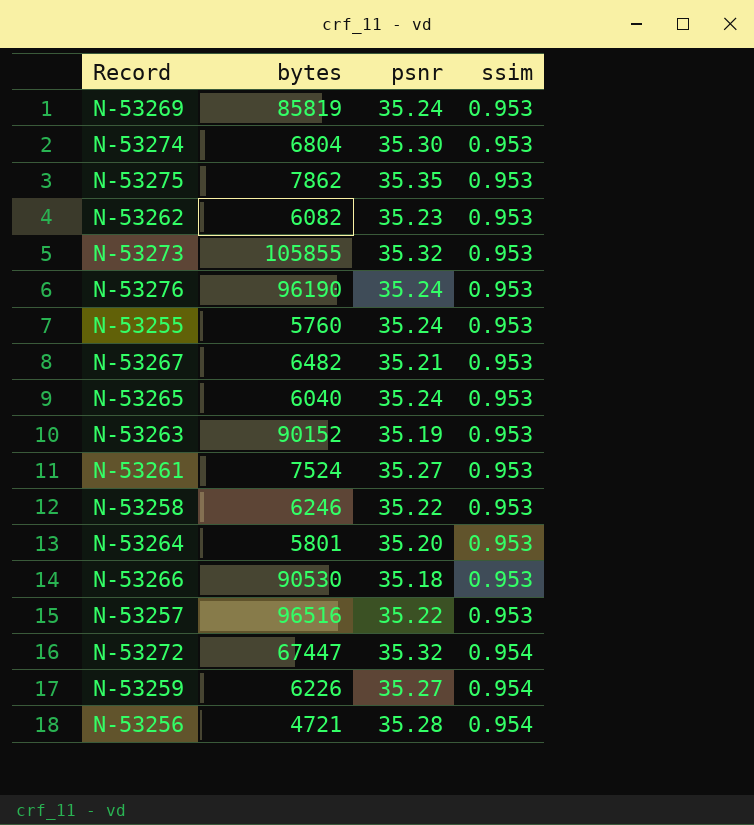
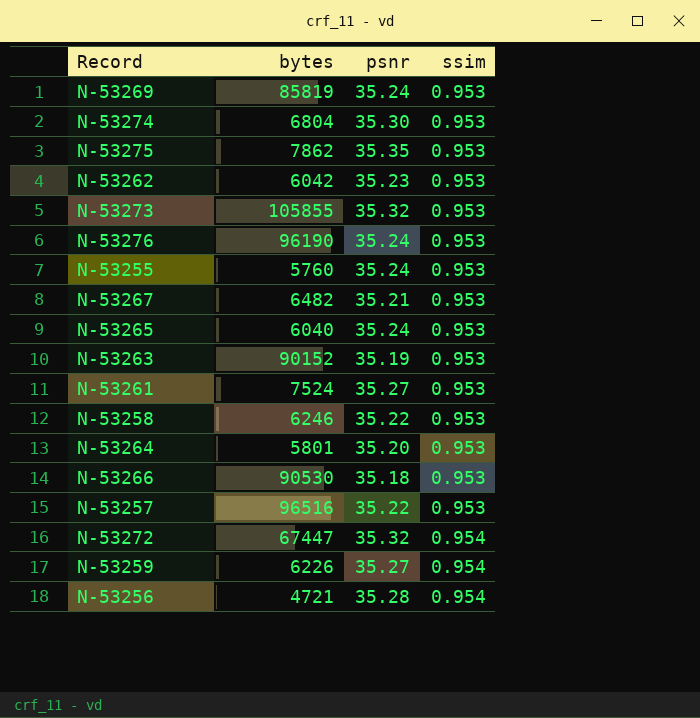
N-53262 | bytes: 6082 -> 6042

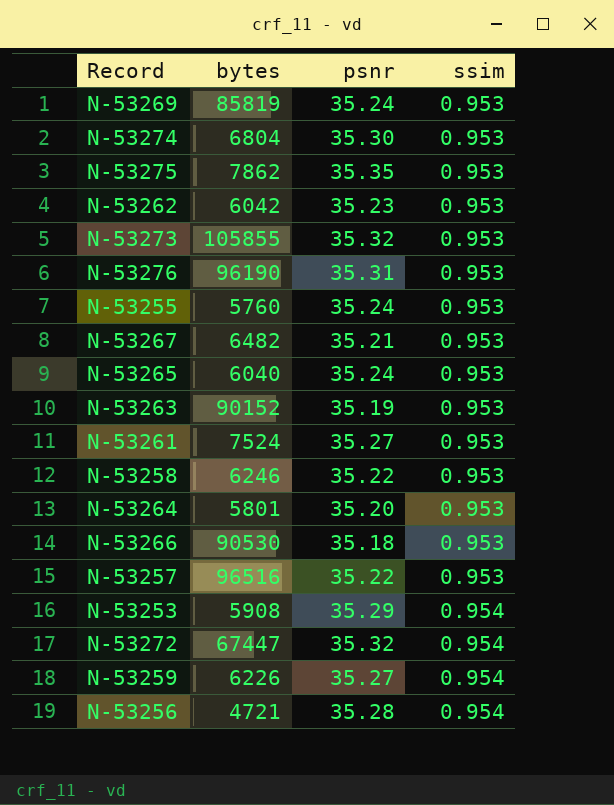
N-53276 | psnr: 35.24 -> 35.31
row N-53253: none -> 5908 | 35.29 | 0.954

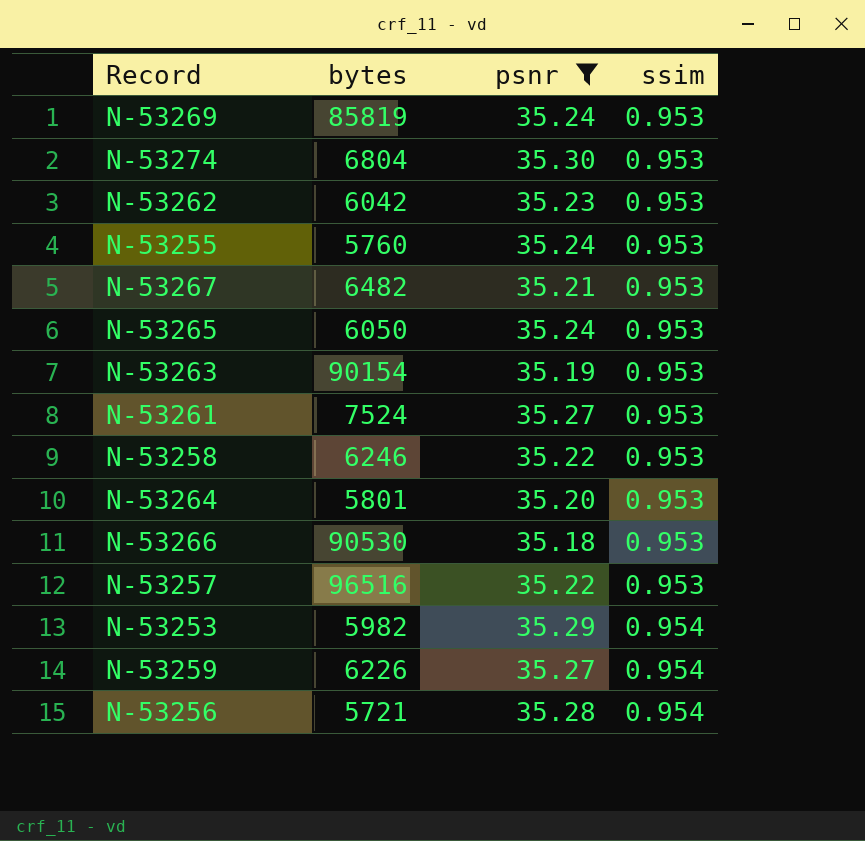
filter: none -> psnr <= 35.30
N-53265 | bytes: 6040 -> 6050
N-53263 | bytes: 90152 -> 90154
N-53253 | bytes: 5908 -> 5982
N-53256 | bytes: 4721 -> 5721

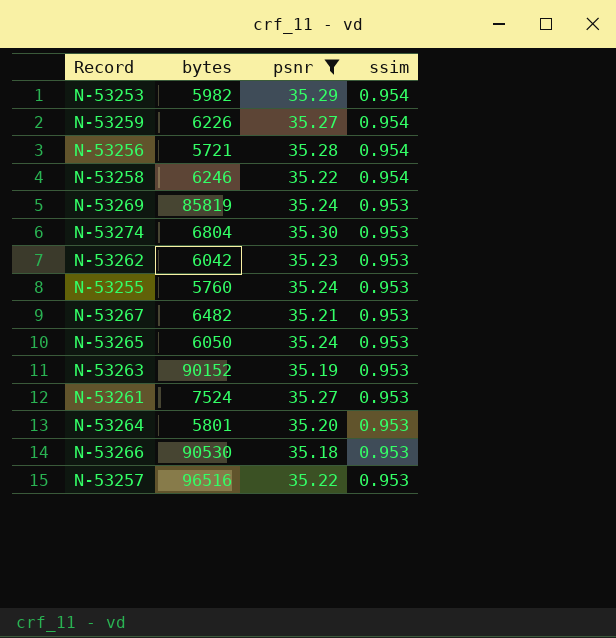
row order: ssim ascending -> ssim descending
N-53258 | ssim: 0.953 -> 0.954
N-53263 | bytes: 90154 -> 90152

